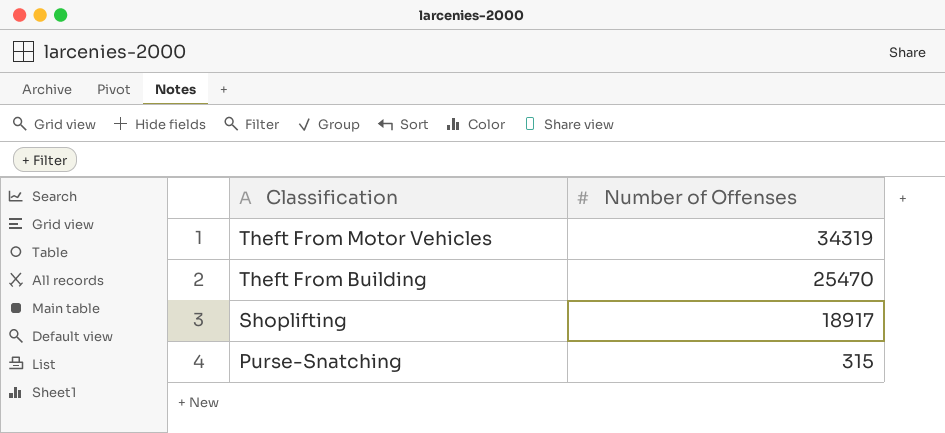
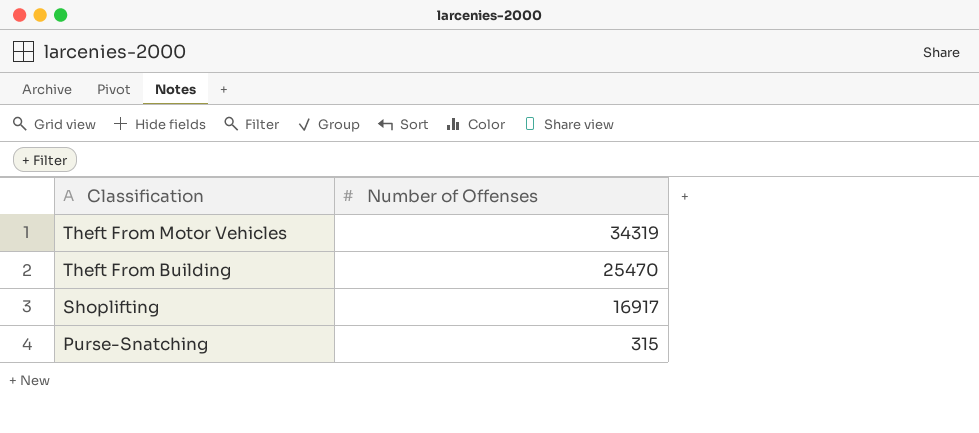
Shoplifting | Number of Offenses: 18917 -> 16917

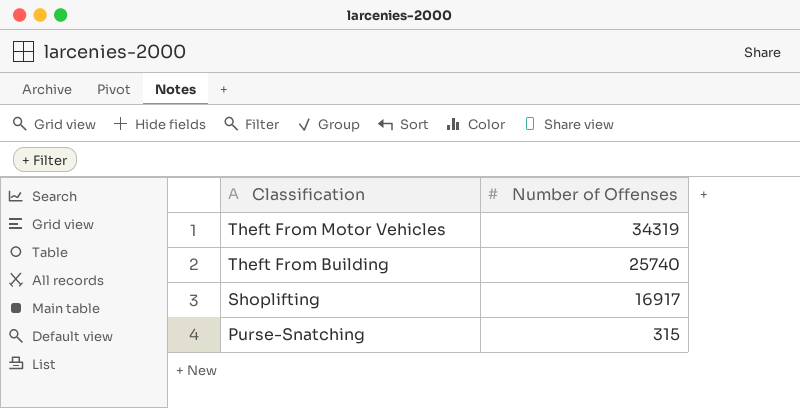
Theft From Building | Number of Offenses: 25470 -> 25740

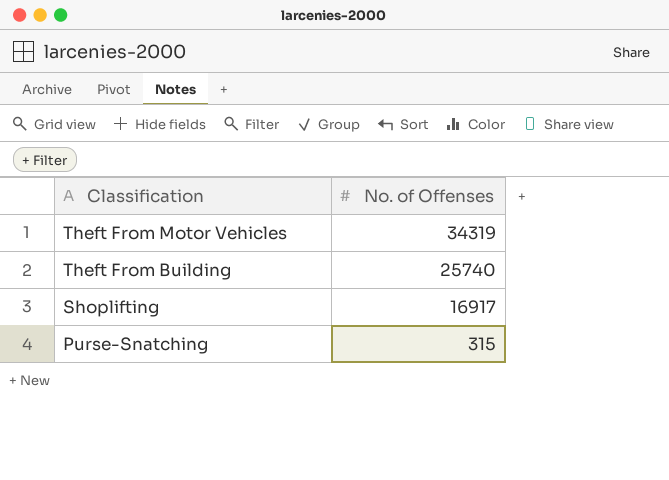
column name: Number of Offenses -> No. of Offenses

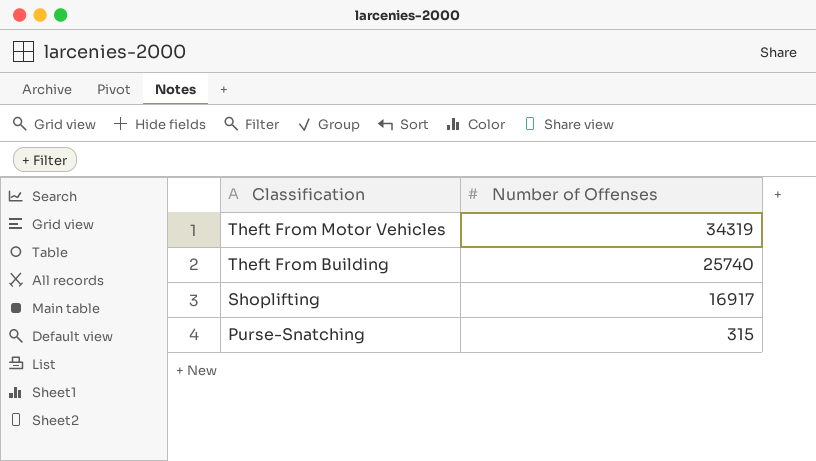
column name: No. of Offenses -> Number of Offenses

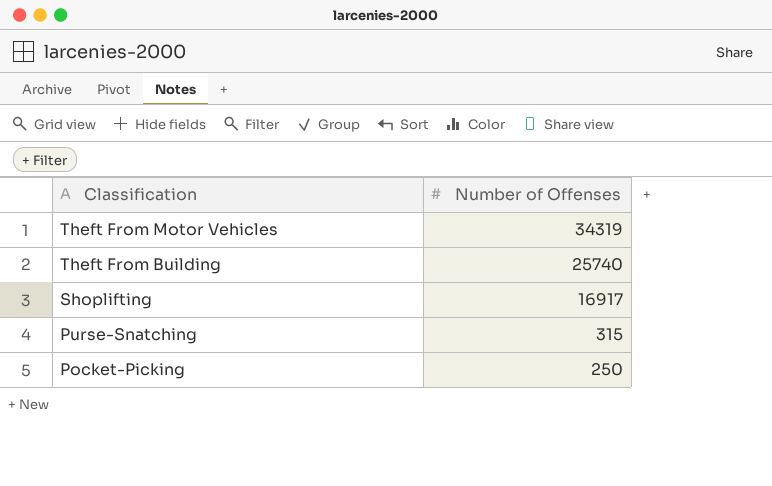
row Pocket-Picking: none -> 250

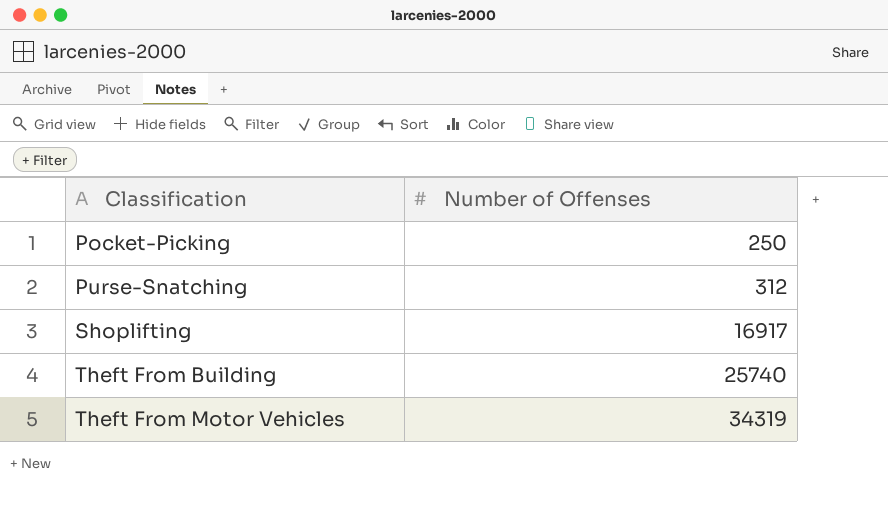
row order: Classification descending -> Classification ascending
Purse-Snatching | Number of Offenses: 315 -> 312

